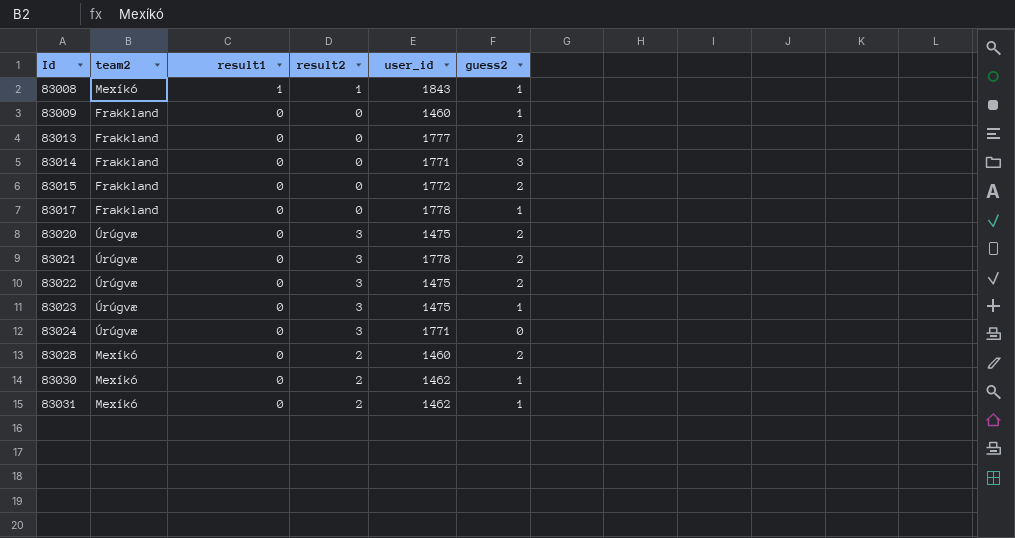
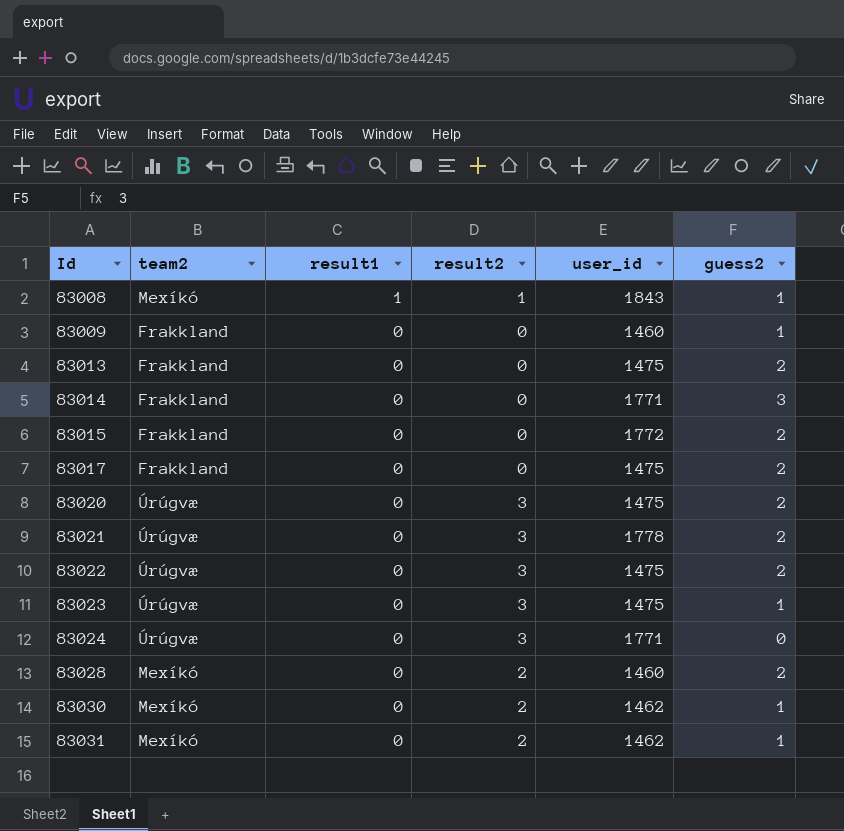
83013 | user_id: 1777 -> 1475
83017 | user_id: 1778 -> 1475
83017 | guess2: 1 -> 2

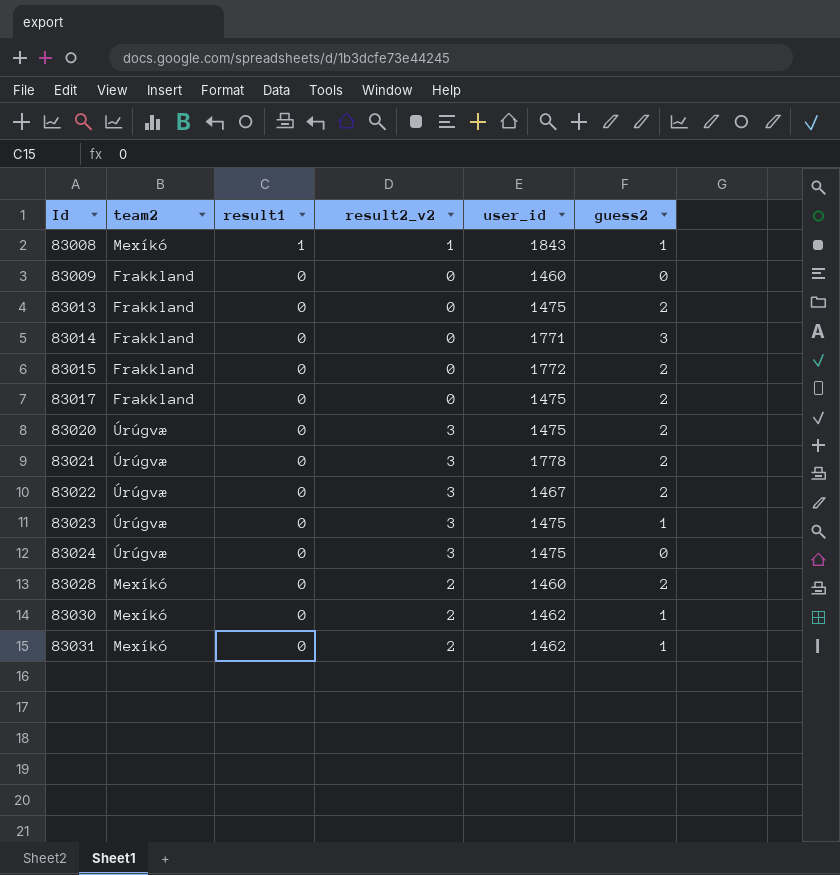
column name: result2 -> result2_v2
83009 | guess2: 1 -> 0
83022 | user_id: 1475 -> 1467
83024 | user_id: 1771 -> 1475

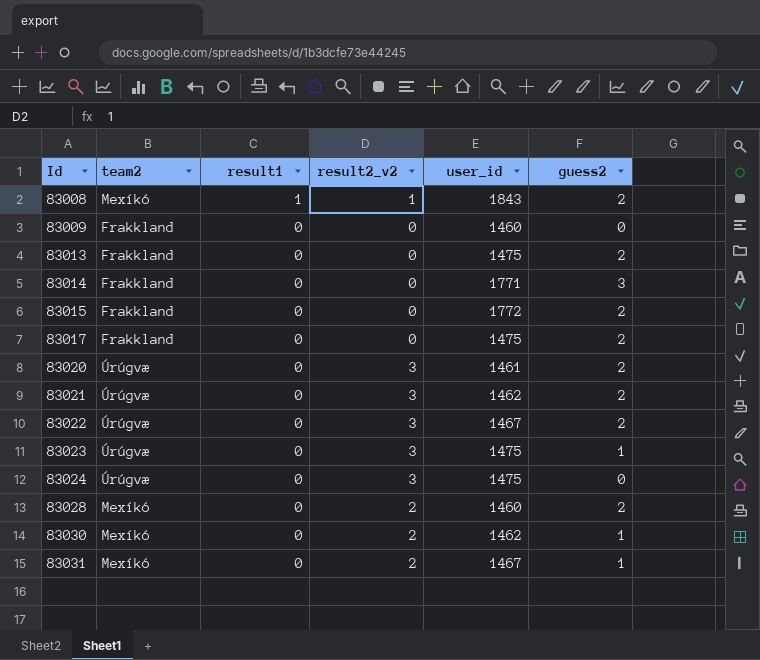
83008 | guess2: 1 -> 2
83020 | user_id: 1475 -> 1461
83021 | user_id: 1778 -> 1462
83031 | user_id: 1462 -> 1467

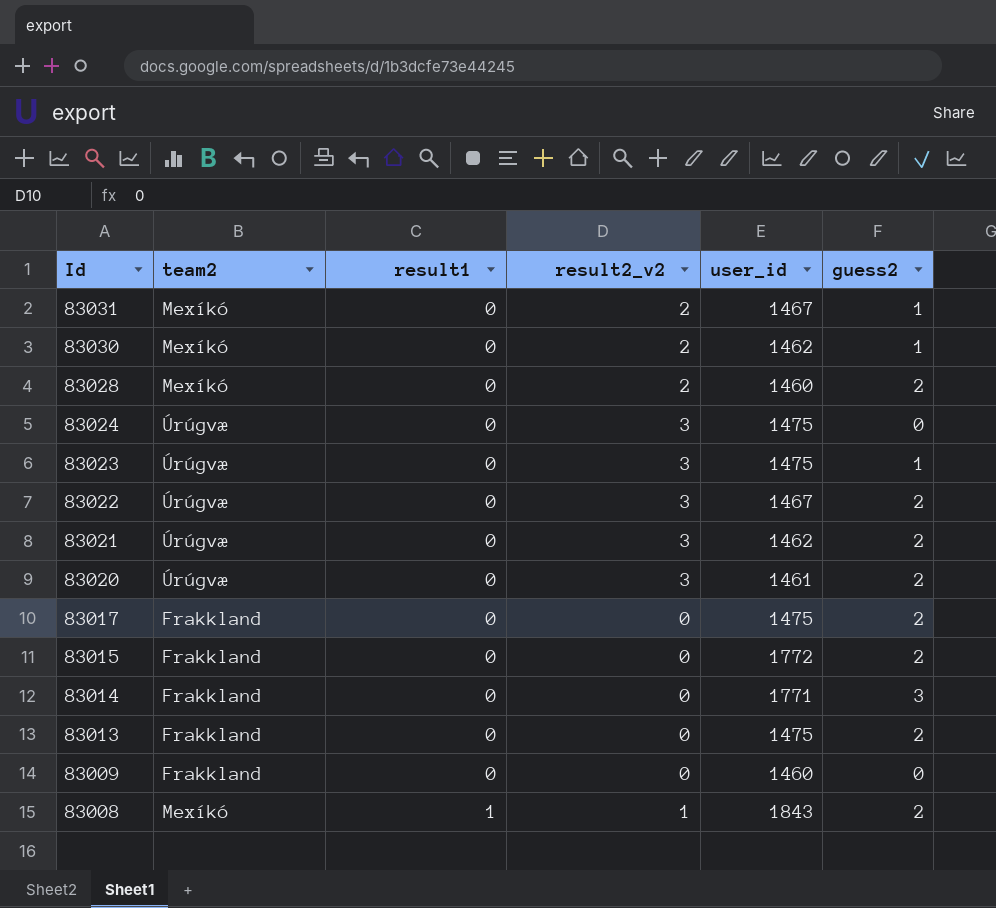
row order: Id ascending -> Id descending

